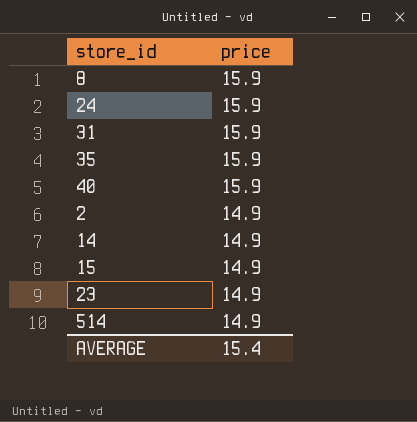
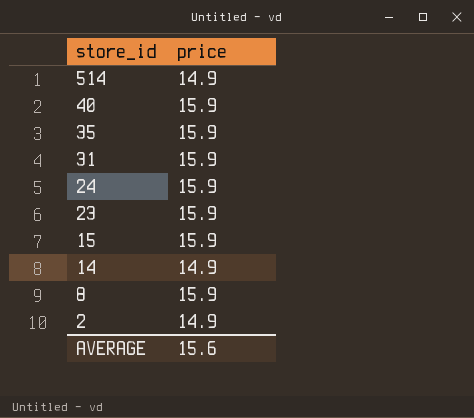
row order: price descending -> store_id descending
23 | price: 14.9 -> 15.9
15 | price: 14.9 -> 15.9
AVERAGE | price: 15.4 -> 15.6

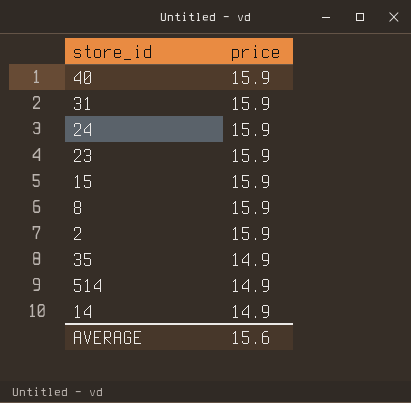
row order: store_id descending -> price descending
2 | price: 14.9 -> 15.9
35 | price: 15.9 -> 14.9

